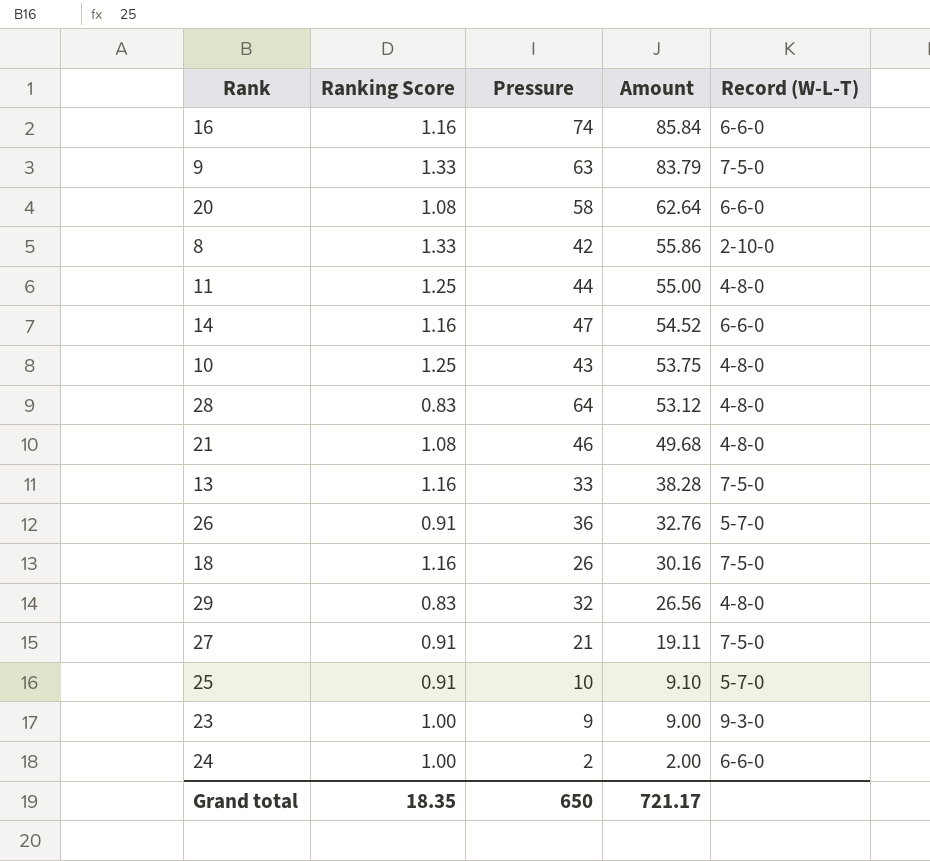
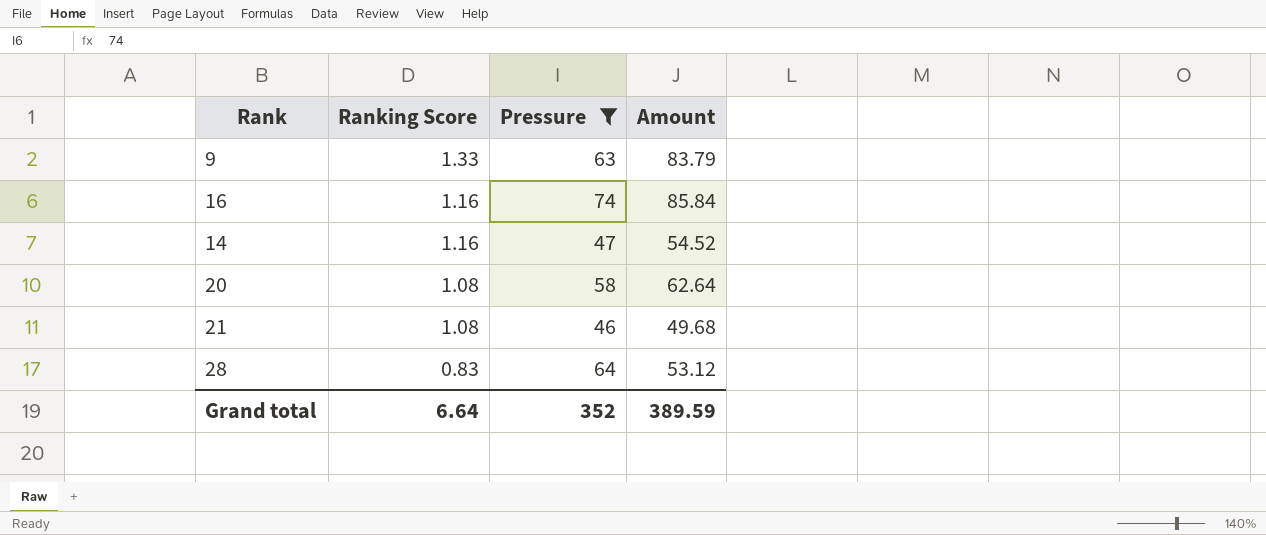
filter: none -> Pressure >= 46
row order: Amount descending -> Ranking Score descending
column Record (W-L-T) | position: 5 -> none
Grand total | Ranking Score: 18.35 -> 6.64
Grand total | Pressure: 650 -> 352
Grand total | Amount: 721.17 -> 389.59

